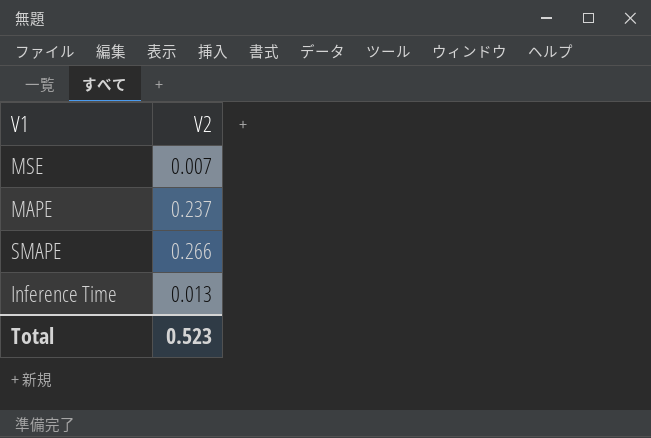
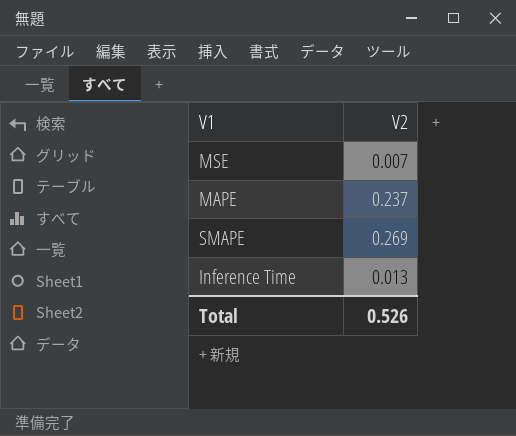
SMAPE | V2: 0.266 -> 0.269
Total | V2: 0.523 -> 0.526

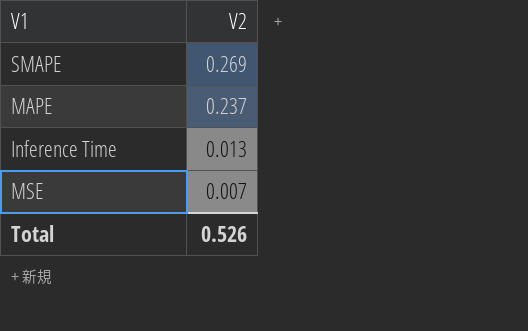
row order: none -> V2 descending

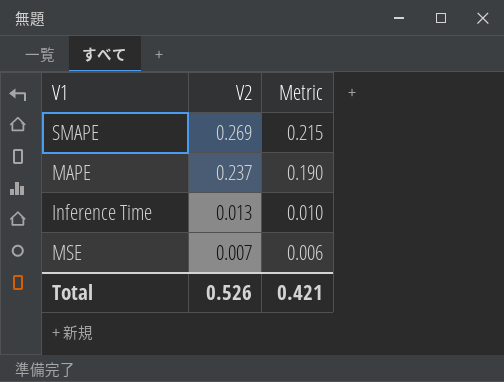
column Metric | formula: none -> [V2] * 0.8

